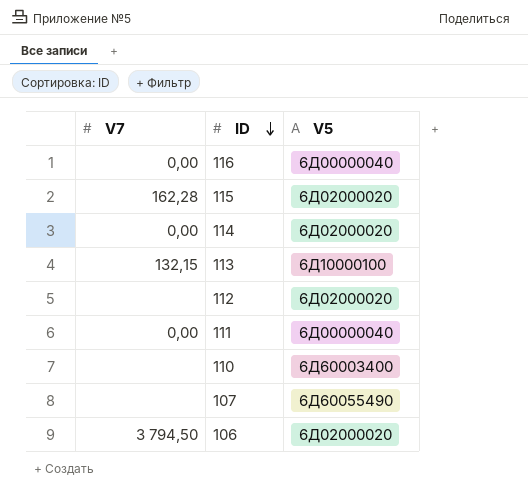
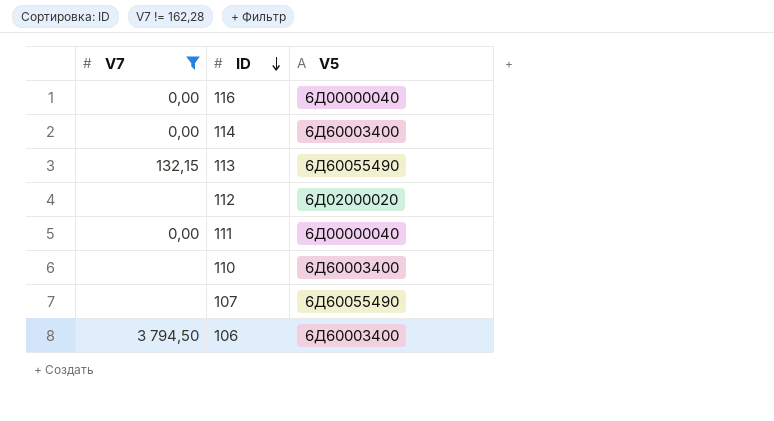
filter: none -> V7 != 162,28
114 | V5: 6Д02000020 -> 6Д60003400
113 | V5: 6Д10000100 -> 6Д60055490
106 | V5: 6Д02000020 -> 6Д60003400

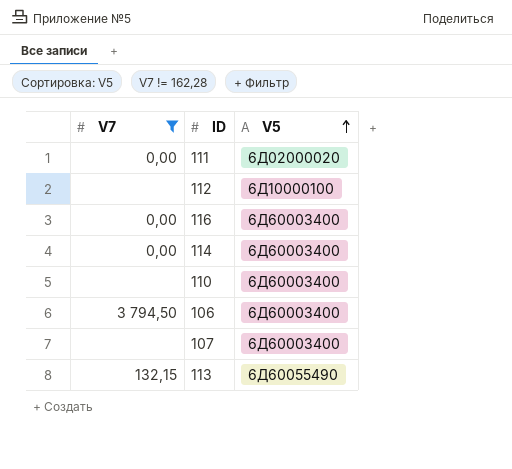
row order: ID descending -> V5 ascending
111 | V5: 6Д00000040 -> 6Д02000020
112 | V5: 6Д02000020 -> 6Д10000100
116 | V5: 6Д00000040 -> 6Д60003400
107 | V5: 6Д60055490 -> 6Д60003400

